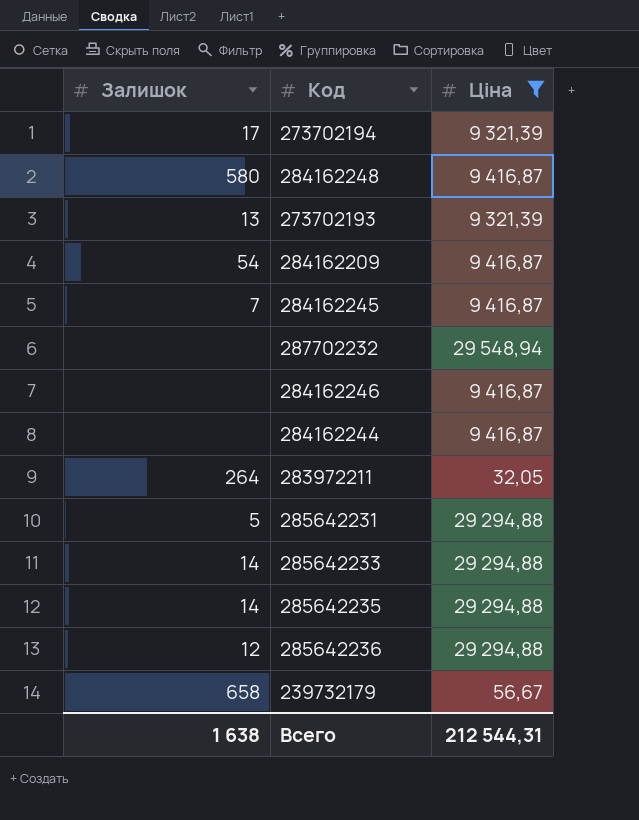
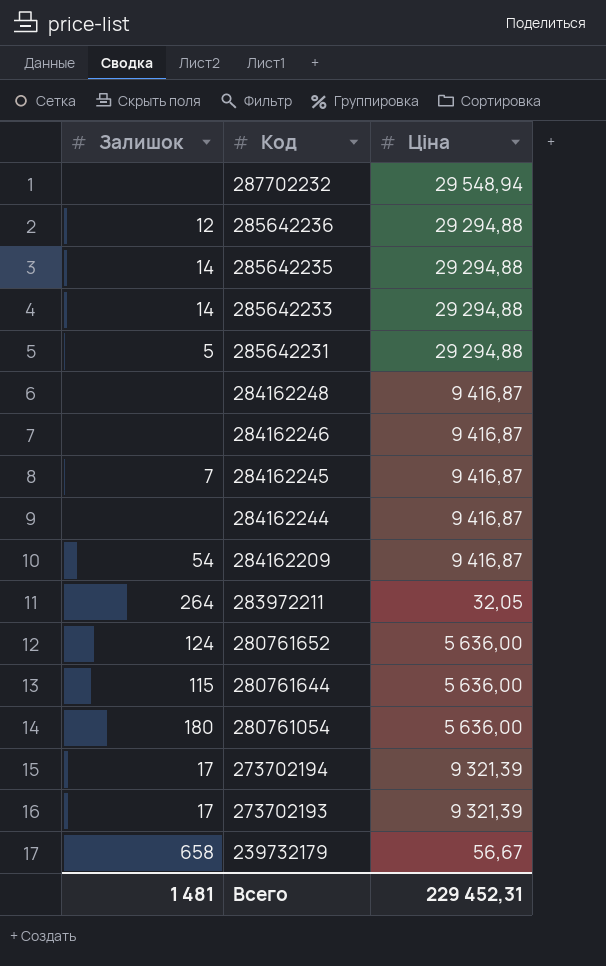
filter: Ціна != 5 636,00 -> none
row order: none -> Код descending
284162248 | Залишок: 580 -> none
273702193 | Залишок: 13 -> 17
Всего | Залишок: 1 638 -> 1 481
Всего | Ціна: 212 544,31 -> 229 452,31

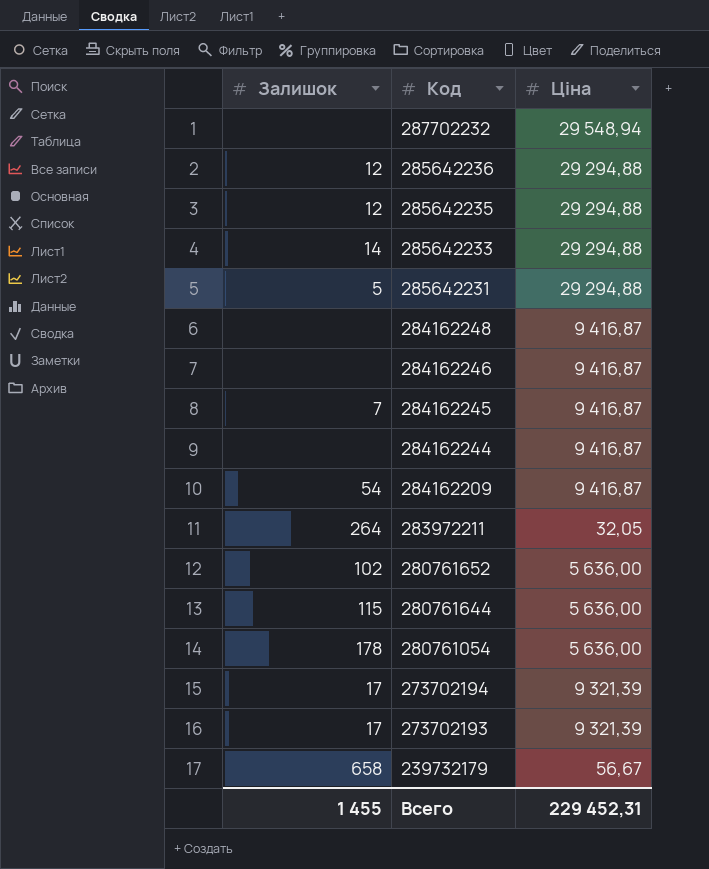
285642235 | Залишок: 14 -> 12
280761652 | Залишок: 124 -> 102
280761054 | Залишок: 180 -> 178
Всего | Залишок: 1 481 -> 1 455

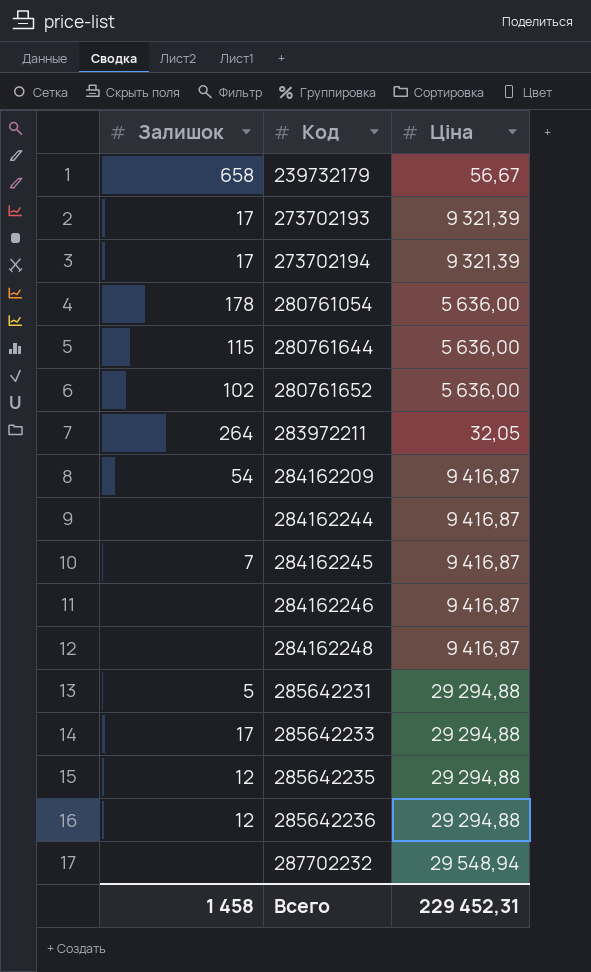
row order: Код descending -> Код ascending
285642233 | Залишок: 14 -> 17
Всего | Залишок: 1 455 -> 1 458

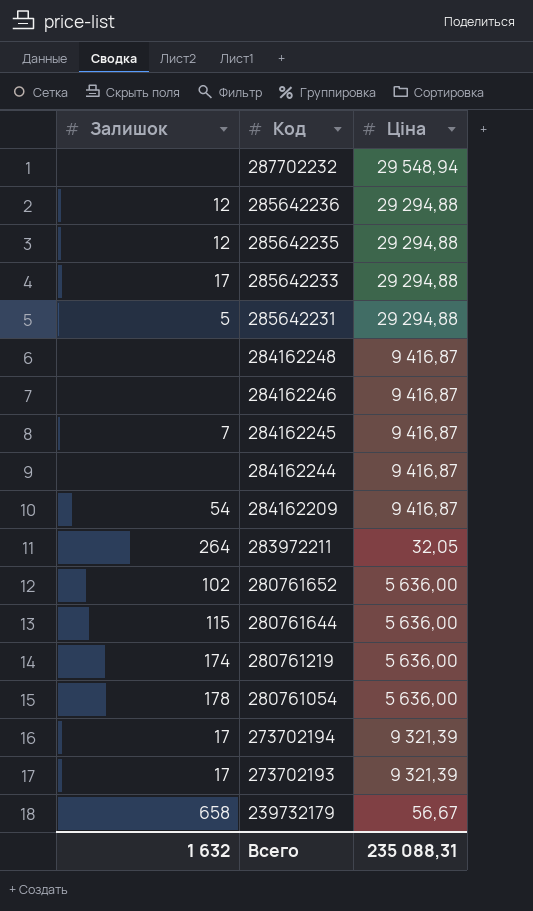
row order: Код ascending -> Код descending
row 280761219: none -> 174 | 5 636,00
Всего | Залишок: 1 458 -> 1 632
Всего | Ціна: 229 452,31 -> 235 088,31

